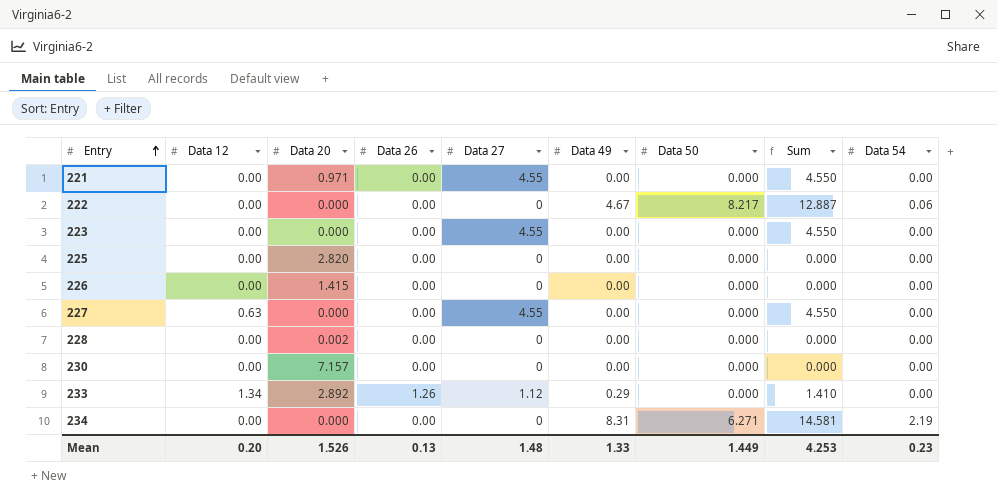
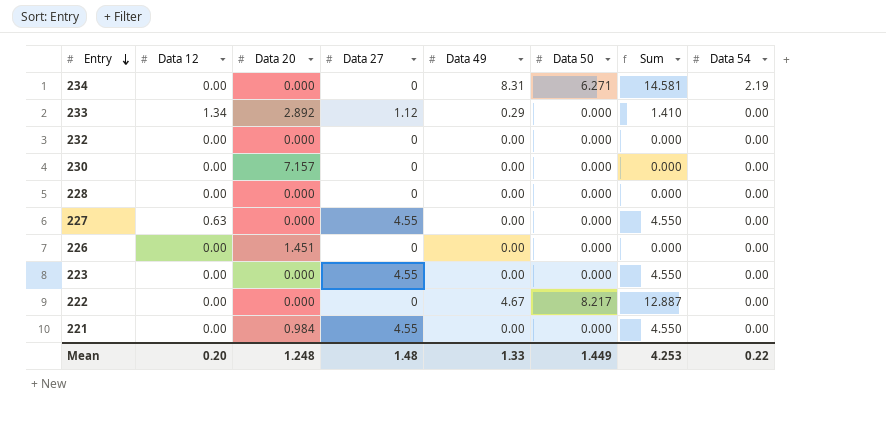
row order: Entry ascending -> Entry descending
column Data 26 | position: 4 -> none
row 225: 0.00 | 2.820 | 0.00 | 0 | 0.00 | 0.000 | 0.000 | 0.00 -> none
row 232: none -> 0.00 | 0.000 | 0 | 0.00 | 0.000 | 0.000 | 0.00
228 | Data 20: 0.002 -> 0.000
226 | Data 20: 1.415 -> 1.451
222 | Data 54: 0.06 -> 0.00
221 | Data 20: 0.971 -> 0.984
Mean | Data 20: 1.526 -> 1.248
Mean | Data 54: 0.23 -> 0.22

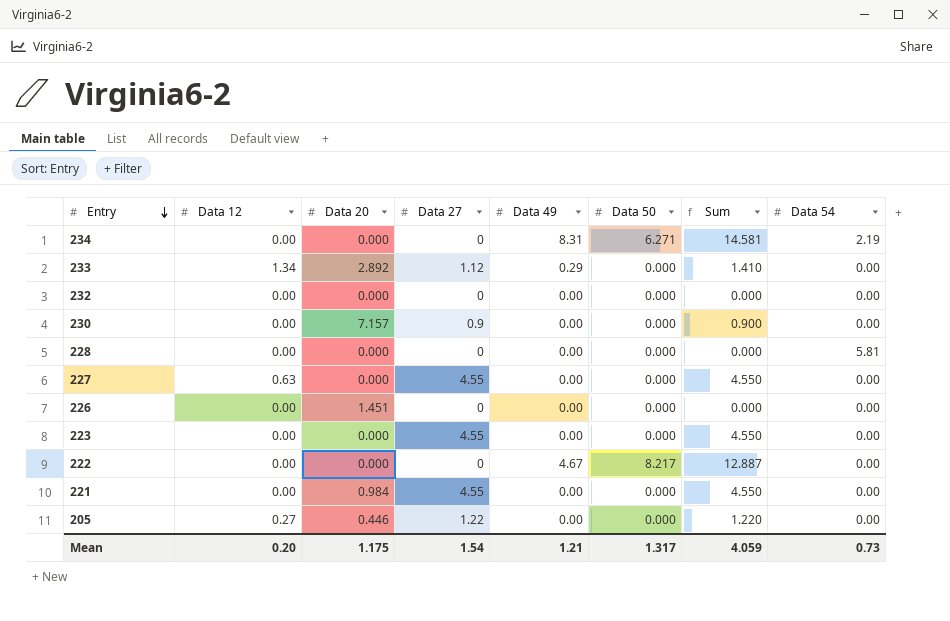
230 | Data 27: 0 -> 0.9
230 | Sum: 0.000 -> 0.900
228 | Data 54: 0.00 -> 5.81
row 205: none -> 0.27 | 0.446 | 1.22 | 0.00 | 0.000 | 1.220 | 0.00
Mean | Data 20: 1.248 -> 1.175
Mean | Data 27: 1.48 -> 1.54
Mean | Data 49: 1.33 -> 1.21
Mean | Data 50: 1.449 -> 1.317
Mean | Sum: 4.253 -> 4.059
Mean | Data 54: 0.22 -> 0.73

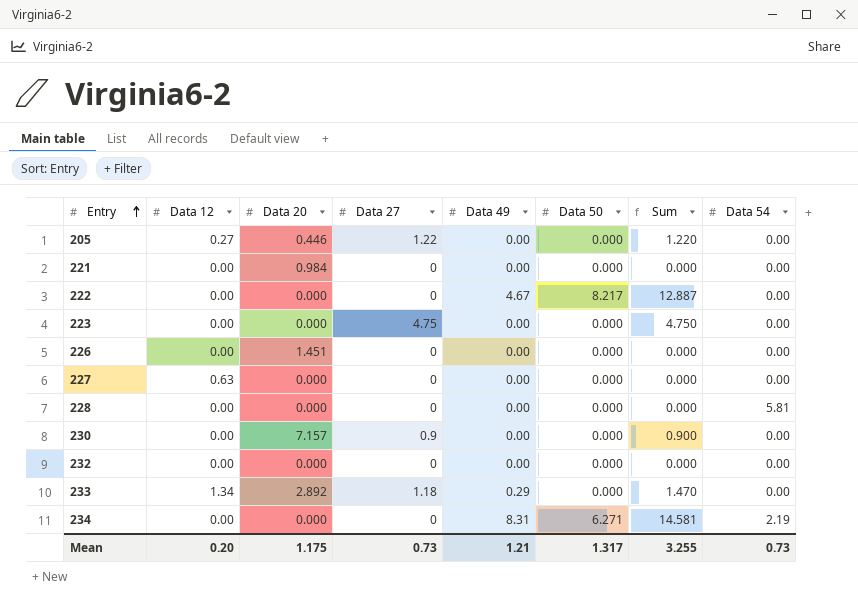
row order: Entry descending -> Entry ascending
221 | Data 27: 4.55 -> 0
221 | Sum: 4.550 -> 0.000
223 | Data 27: 4.55 -> 4.75
223 | Sum: 4.550 -> 4.750
227 | Data 27: 4.55 -> 0
227 | Sum: 4.550 -> 0.000
233 | Data 27: 1.12 -> 1.18
233 | Sum: 1.410 -> 1.470
Mean | Data 27: 1.54 -> 0.73
Mean | Sum: 4.059 -> 3.255

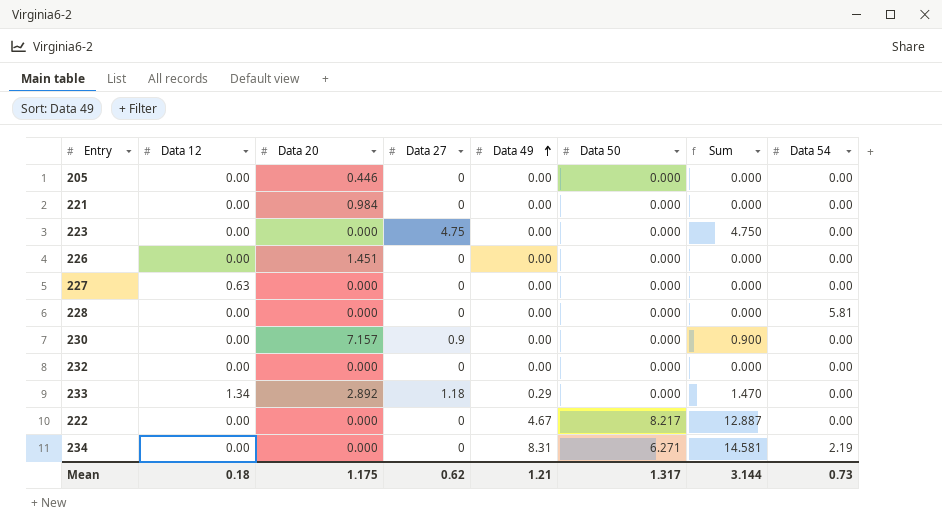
row order: Entry ascending -> Data 49 ascending
205 | Data 12: 0.27 -> 0.00
205 | Data 27: 1.22 -> 0
205 | Sum: 1.220 -> 0.000
Mean | Data 12: 0.20 -> 0.18
Mean | Data 27: 0.73 -> 0.62
Mean | Sum: 3.255 -> 3.144

